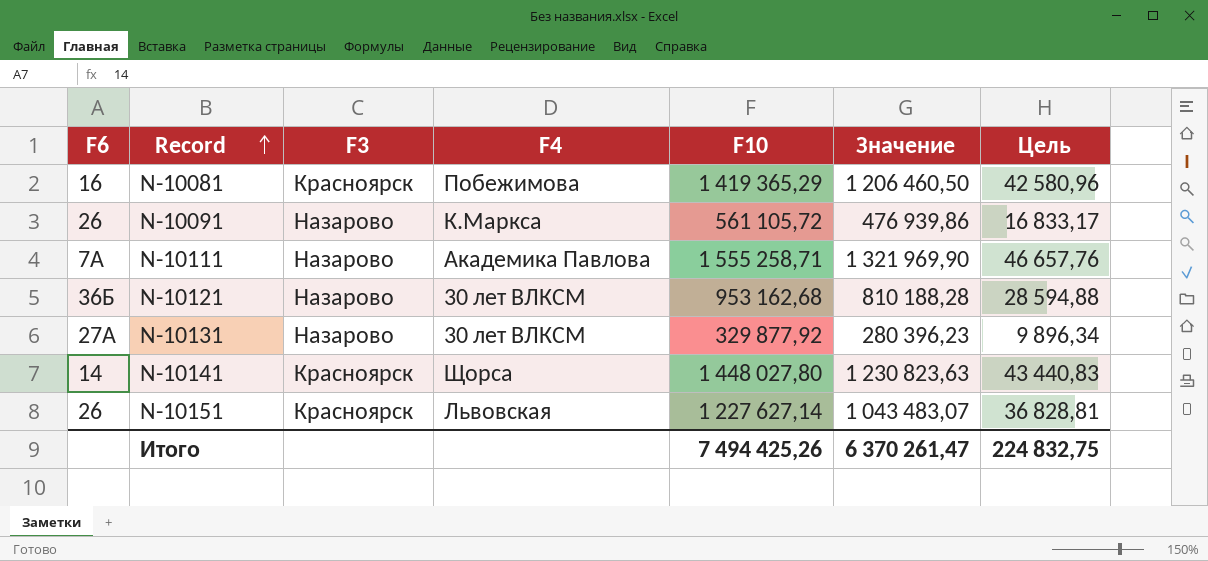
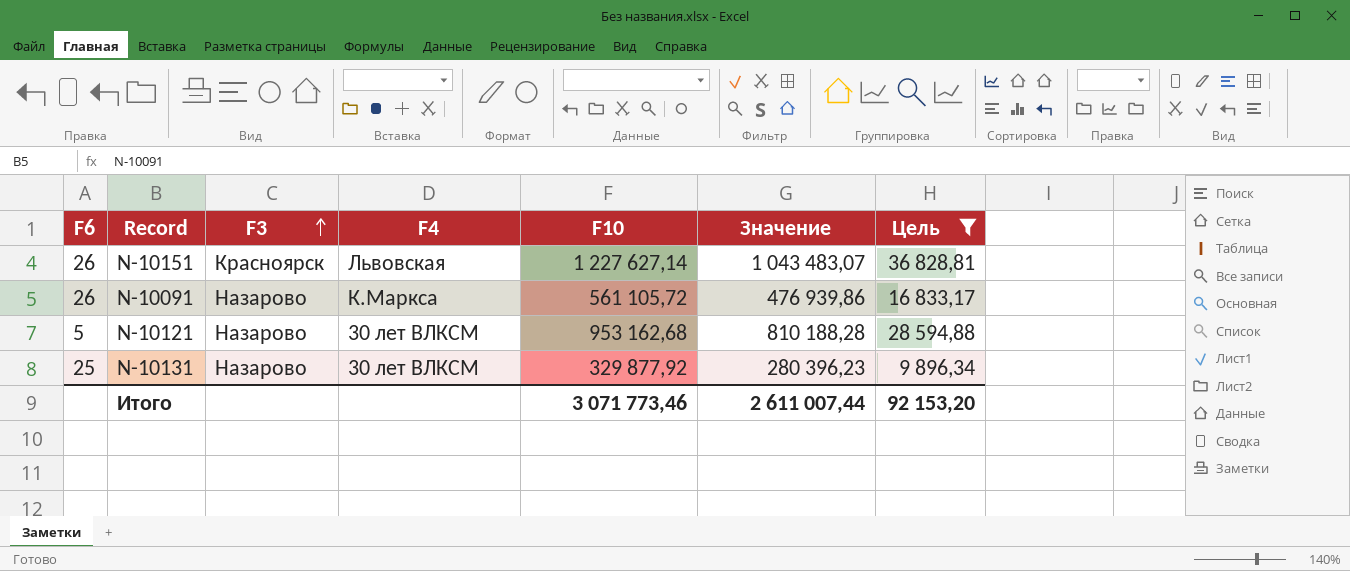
filter: none -> Цель <= 36 828,81
row order: Record ascending -> F3 ascending
N-10121 | F6: 36Б -> 5
N-10131 | F6: 27А -> 25
Итого | F10: 7 494 425,26 -> 3 071 773,46
Итого | Значение: 6 370 261,47 -> 2 611 007,44
Итого | Цель: 224 832,75 -> 92 153,20

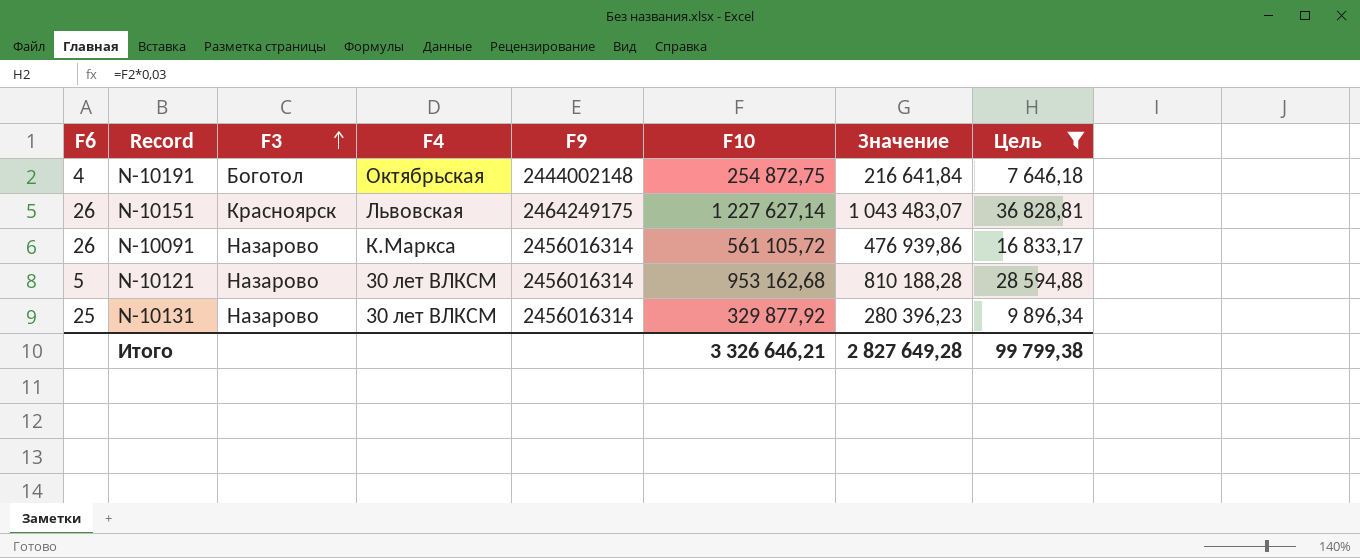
column F9 | position: none -> 5
row N-10191: none -> 4 | Боготол | Октябрьская | 2444002148 | 254 872,75 | 216 641,84 | 7 646,18
Итого | F10: 3 071 773,46 -> 3 326 646,21
Итого | Значение: 2 611 007,44 -> 2 827 649,28
Итого | Цель: 92 153,20 -> 99 799,38

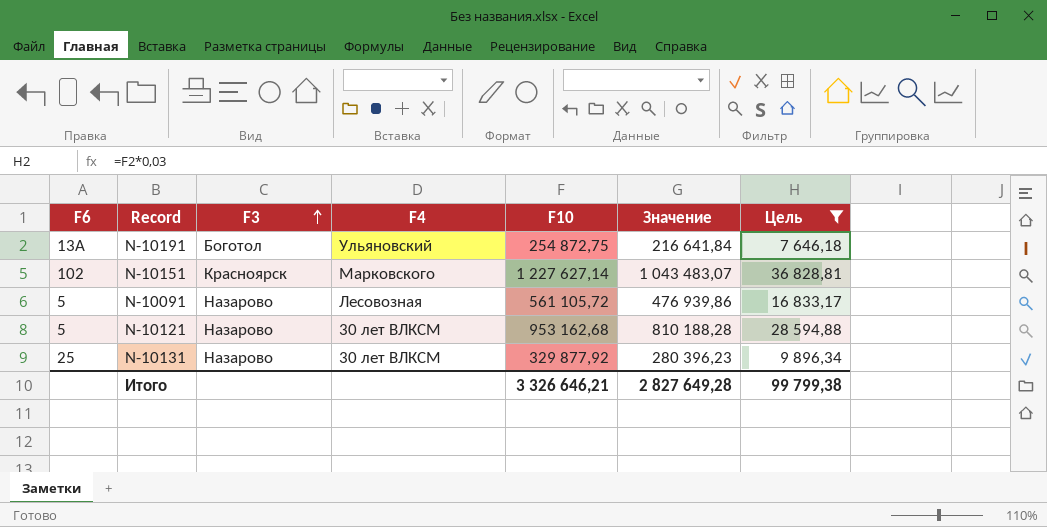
column F9 | position: 5 -> none
N-10191 | F6: 4 -> 13А
N-10191 | F4: Октябрьская -> Ульяновский
N-10151 | F6: 26 -> 102
N-10151 | F4: Львовская -> Марковского
N-10091 | F6: 26 -> 5
N-10091 | F4: К.Маркса -> Лесовозная

